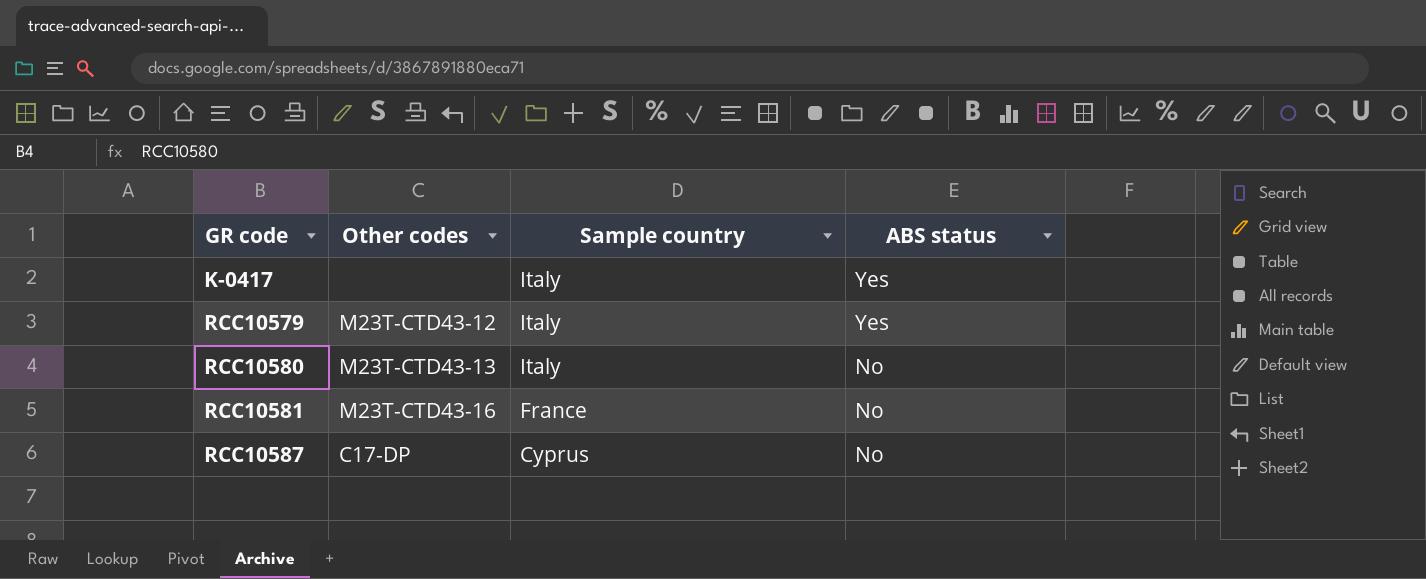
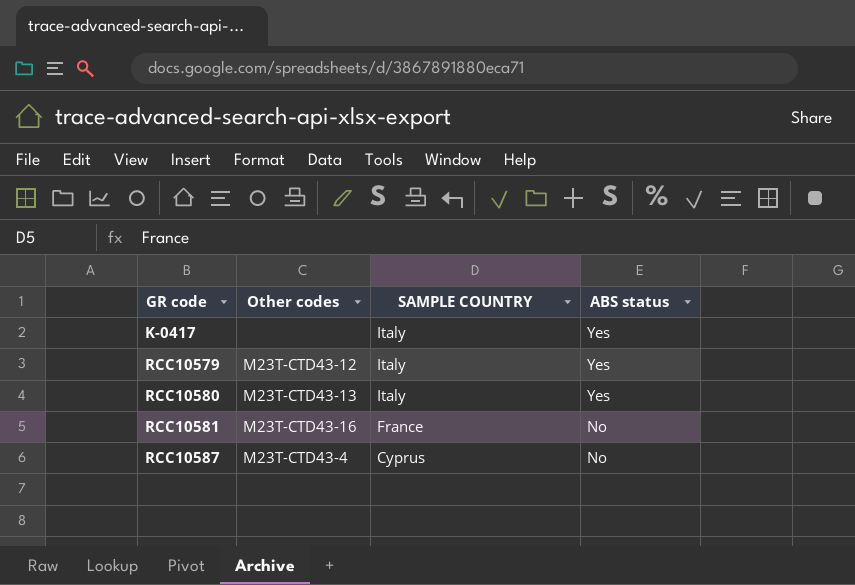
column name: Sample country -> SAMPLE COUNTRY
RCC10580 | ABS status: No -> Yes
RCC10587 | Other codes: C17-DP -> M23T-CTD43-4

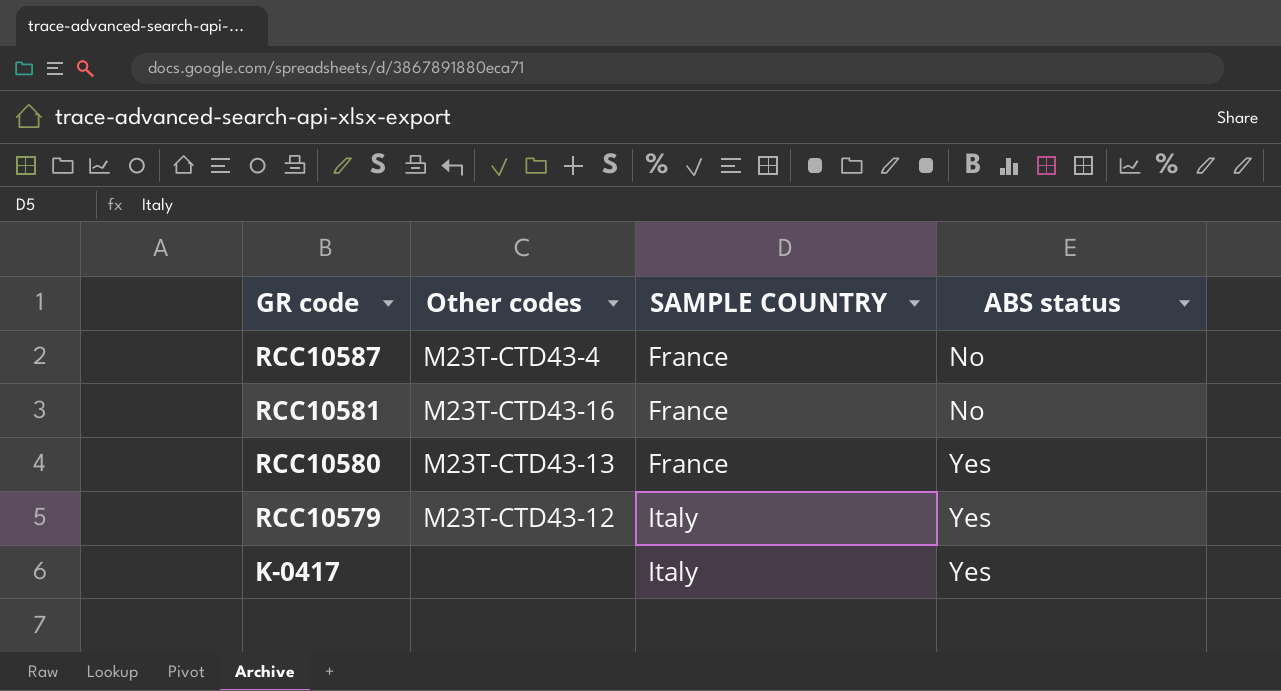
row order: GR code ascending -> GR code descending
RCC10587 | SAMPLE COUNTRY: Cyprus -> France
RCC10580 | SAMPLE COUNTRY: Italy -> France

